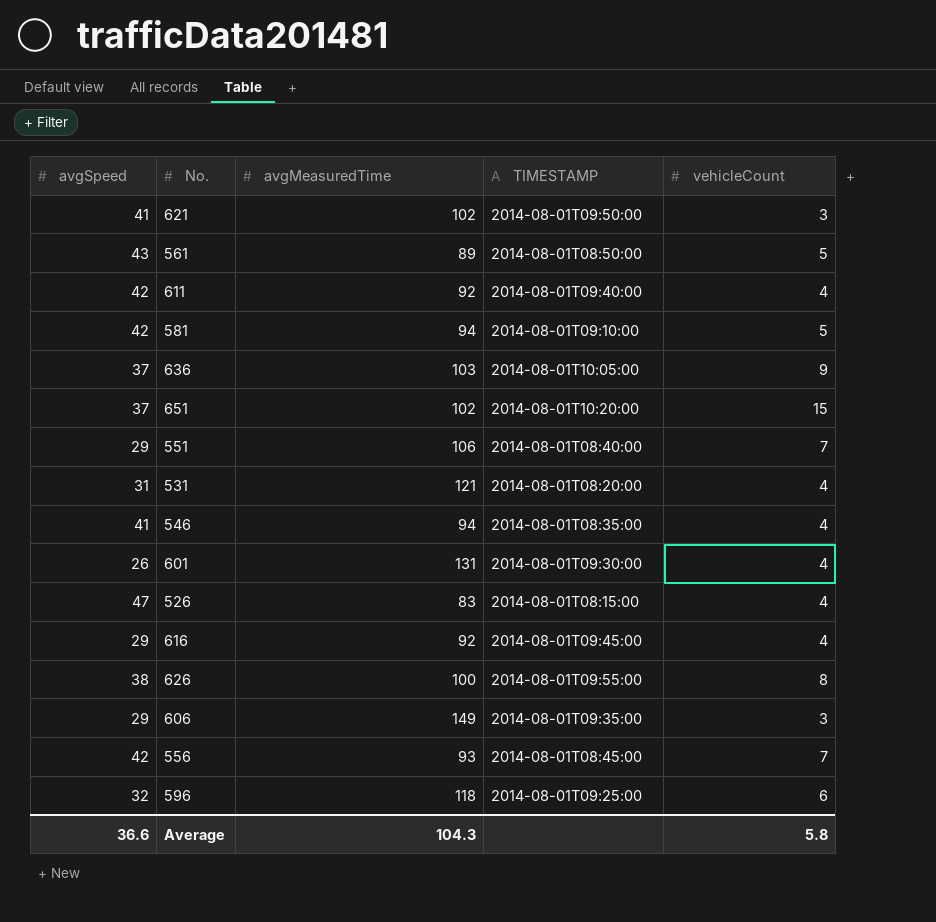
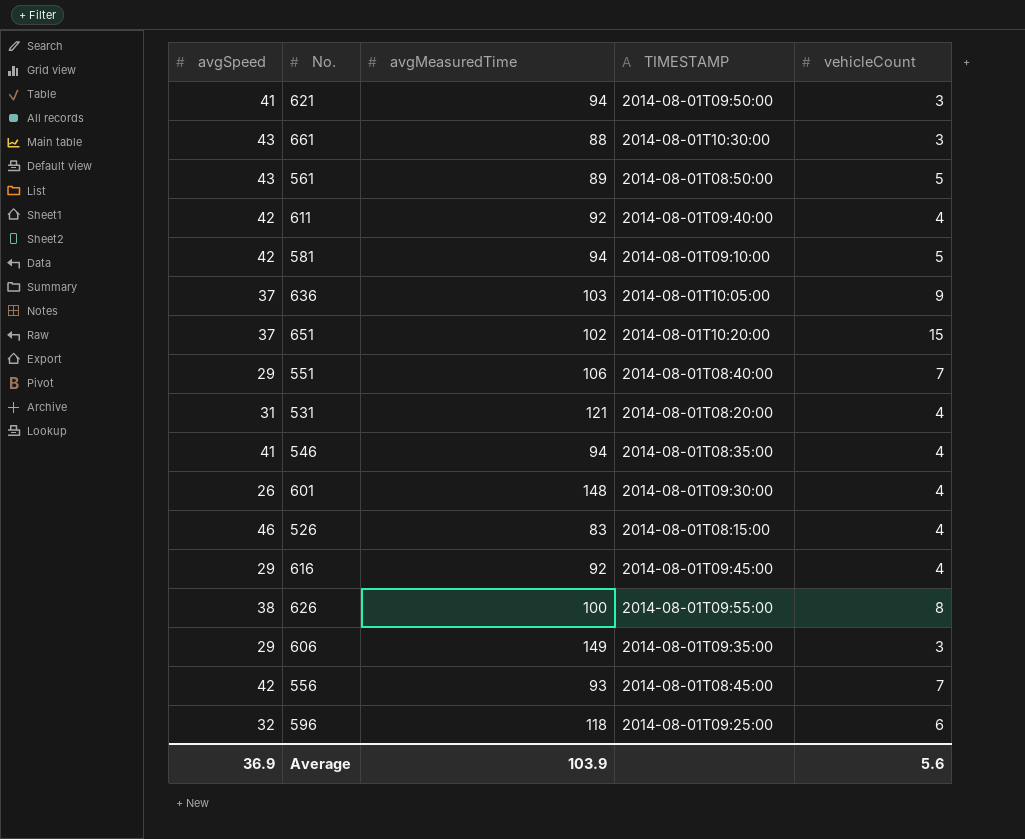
621 | avgMeasuredTime: 102 -> 94
row 661: none -> 43 | 88 | 2014-08-01T10:30:00 | 3
601 | avgMeasuredTime: 131 -> 148
526 | avgSpeed: 47 -> 46
Average | avgSpeed: 36.6 -> 36.9
Average | avgMeasuredTime: 104.3 -> 103.9
Average | vehicleCount: 5.8 -> 5.6

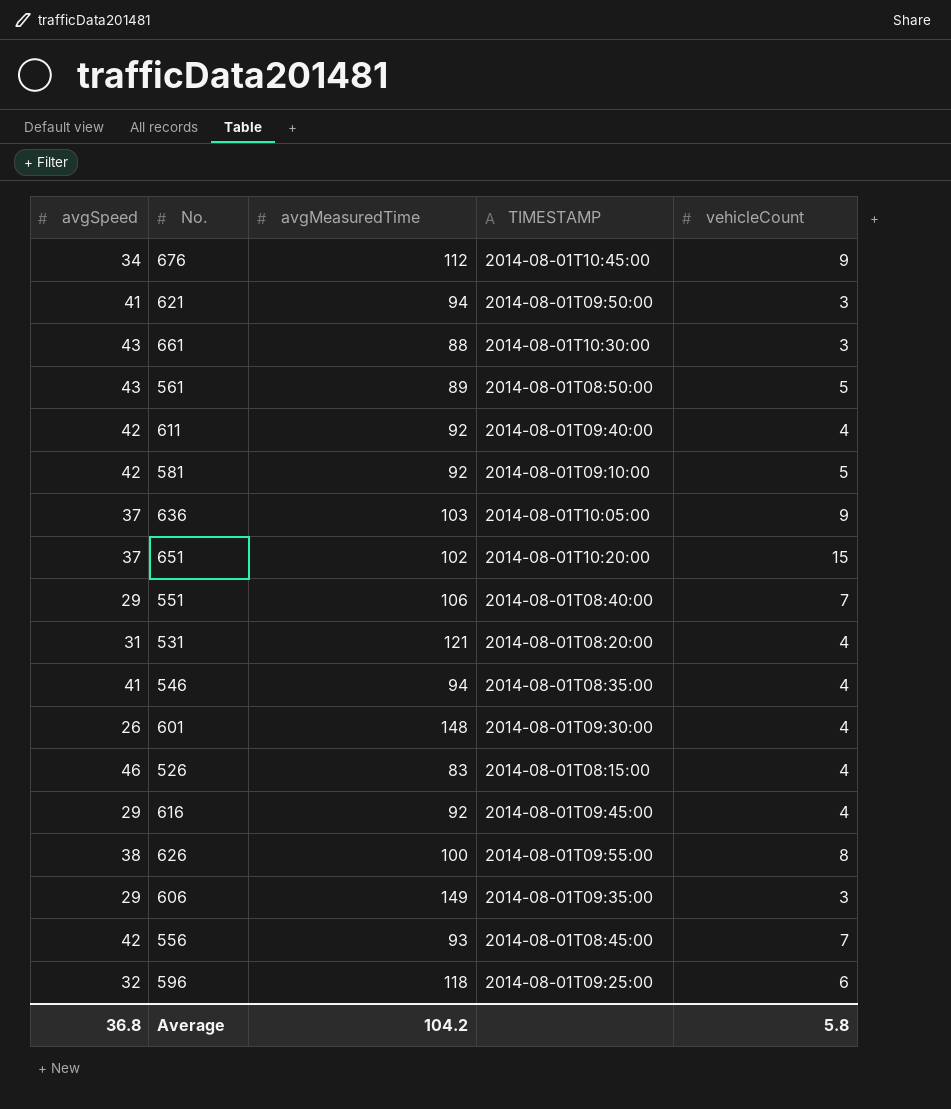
row 676: none -> 34 | 112 | 2014-08-01T10:45:00 | 9
581 | avgMeasuredTime: 94 -> 92
Average | avgSpeed: 36.9 -> 36.8
Average | avgMeasuredTime: 103.9 -> 104.2
Average | vehicleCount: 5.6 -> 5.8

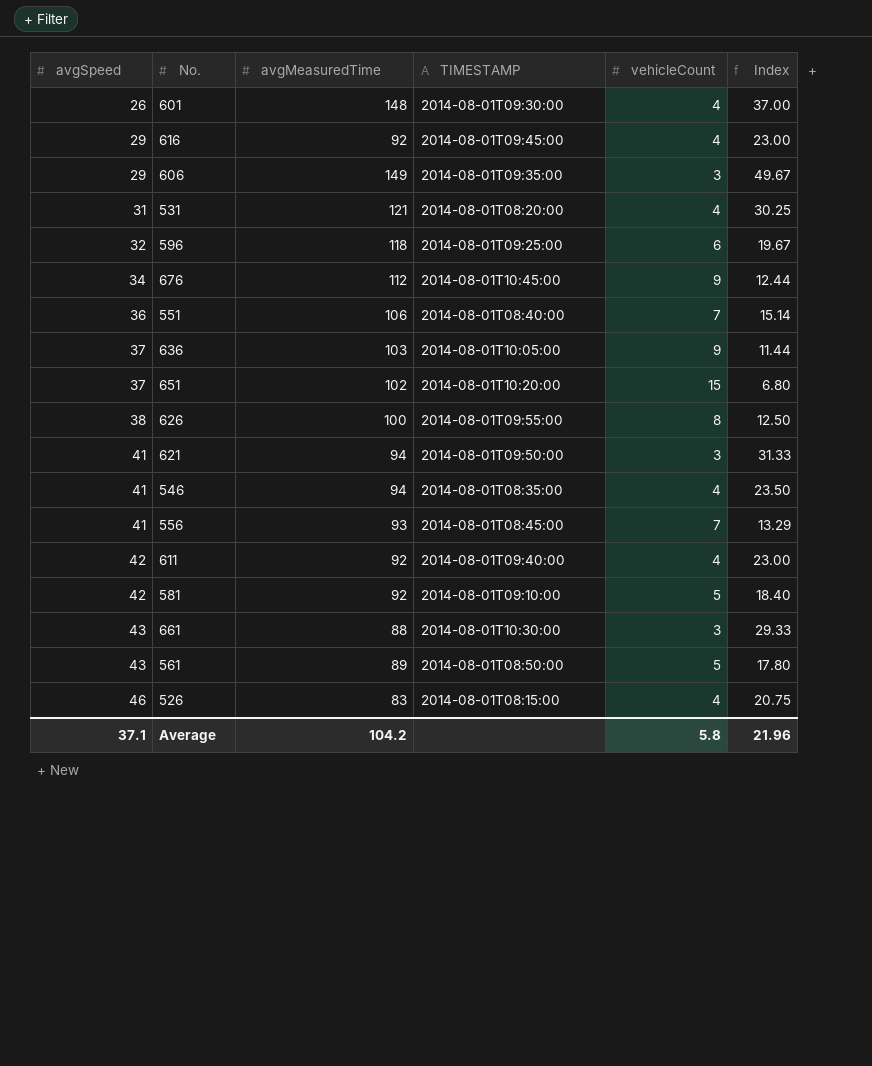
row order: none -> avgSpeed ascending
column Index | formula: none -> [avgMeasuredTime] / [vehicleCount]
551 | avgSpeed: 29 -> 36
556 | avgSpeed: 42 -> 41
Average | avgSpeed: 36.8 -> 37.1

